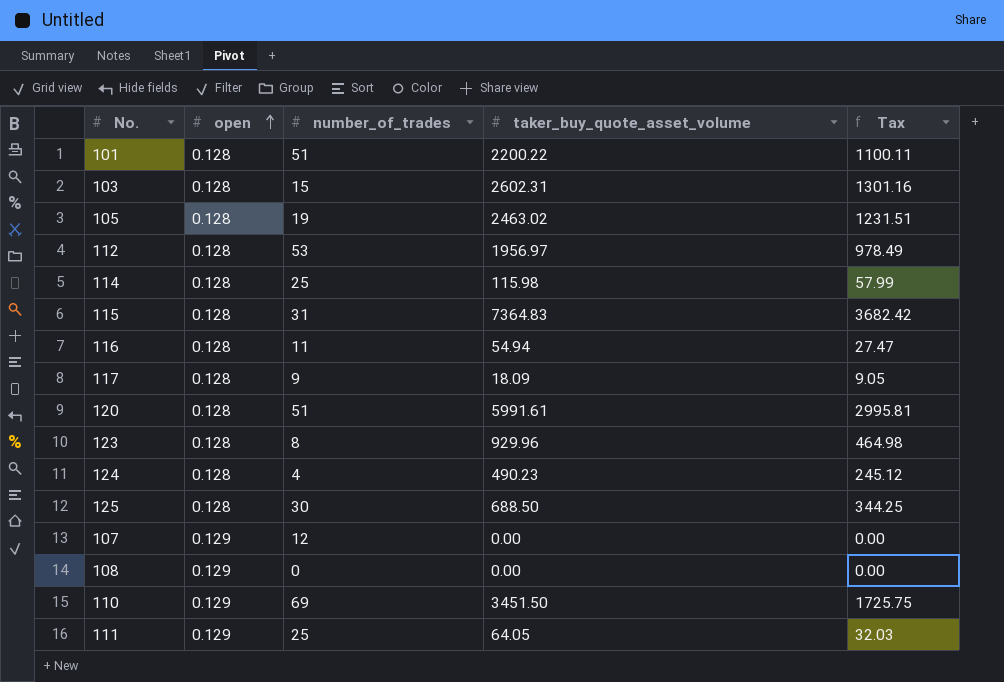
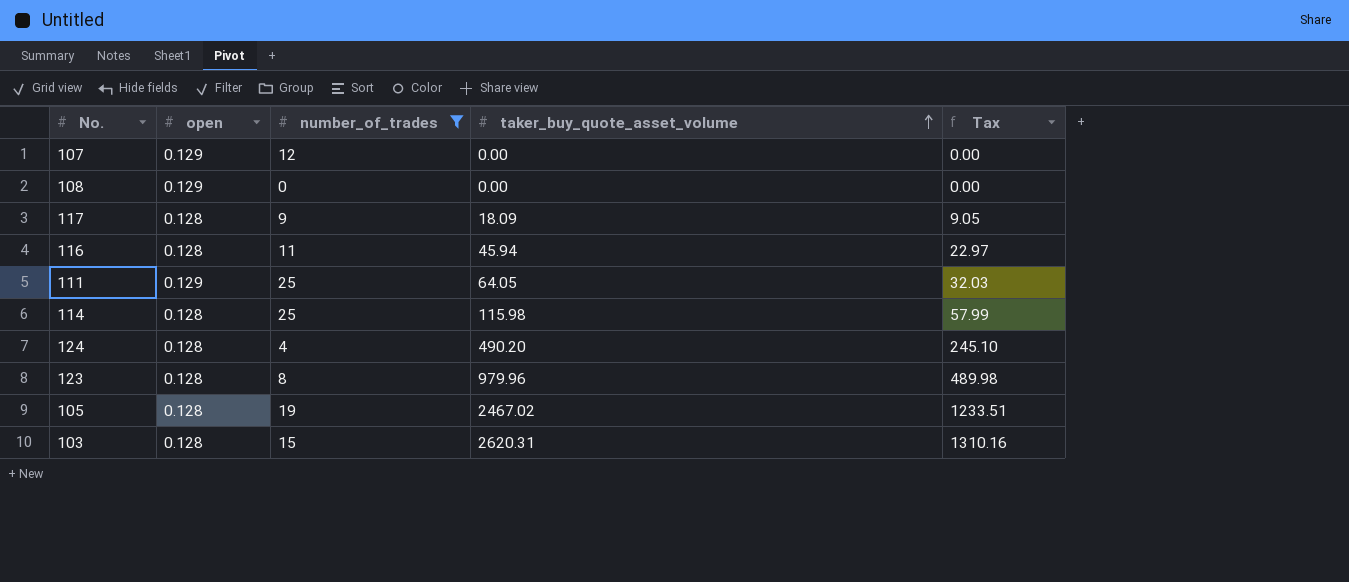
filter: none -> number_of_trades <= 25
row order: open ascending -> taker_buy_quote_asset_volume ascending
116 | taker_buy_quote_asset_volume: 54.94 -> 45.94
116 | Tax: 27.47 -> 22.97
124 | taker_buy_quote_asset_volume: 490.23 -> 490.20
124 | Tax: 245.12 -> 245.10
123 | taker_buy_quote_asset_volume: 929.96 -> 979.96
123 | Tax: 464.98 -> 489.98
105 | taker_buy_quote_asset_volume: 2463.02 -> 2467.02
105 | Tax: 1231.51 -> 1233.51
103 | taker_buy_quote_asset_volume: 2602.31 -> 2620.31
103 | Tax: 1301.16 -> 1310.16

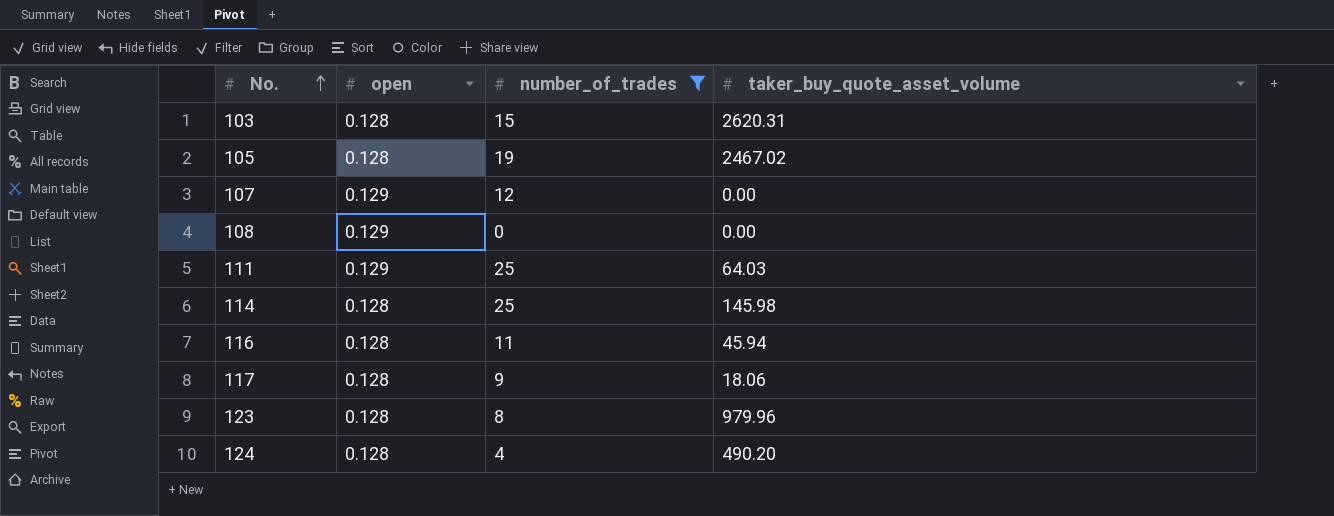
row order: taker_buy_quote_asset_volume ascending -> No. ascending
column Tax | formula: [taker_buy_quote_asset_volume] * 0.5 -> none
111 | taker_buy_quote_asset_volume: 64.05 -> 64.03
114 | taker_buy_quote_asset_volume: 115.98 -> 145.98
117 | taker_buy_quote_asset_volume: 18.09 -> 18.06

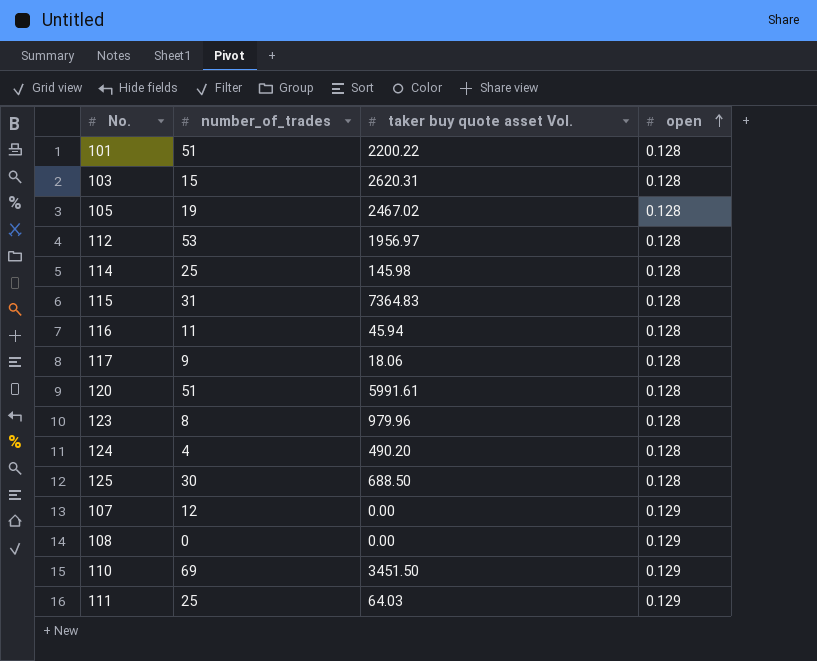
filter: number_of_trades <= 25 -> none
row order: No. ascending -> open ascending
column name: taker_buy_quote_asset_volume -> taker buy quote asset Vol.
column open | position: 2 -> 4

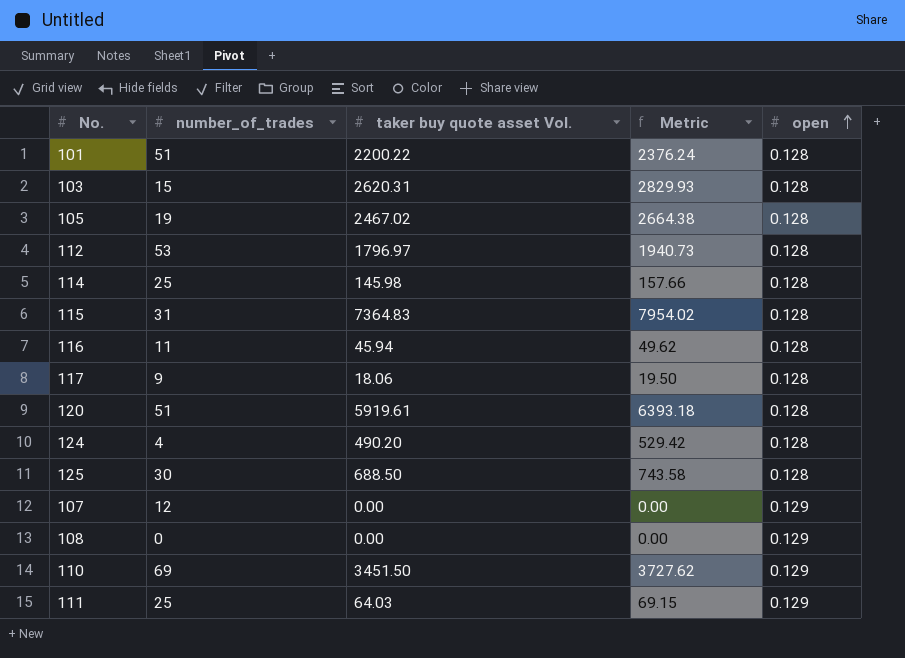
column Metric | formula: none -> [taker buy quote asset Vol.] * 1.08
row 123: 8 | 979.96 | 0.128 -> none
112 | taker buy quote asset Vol.: 1956.97 -> 1796.97
120 | taker buy quote asset Vol.: 5991.61 -> 5919.61

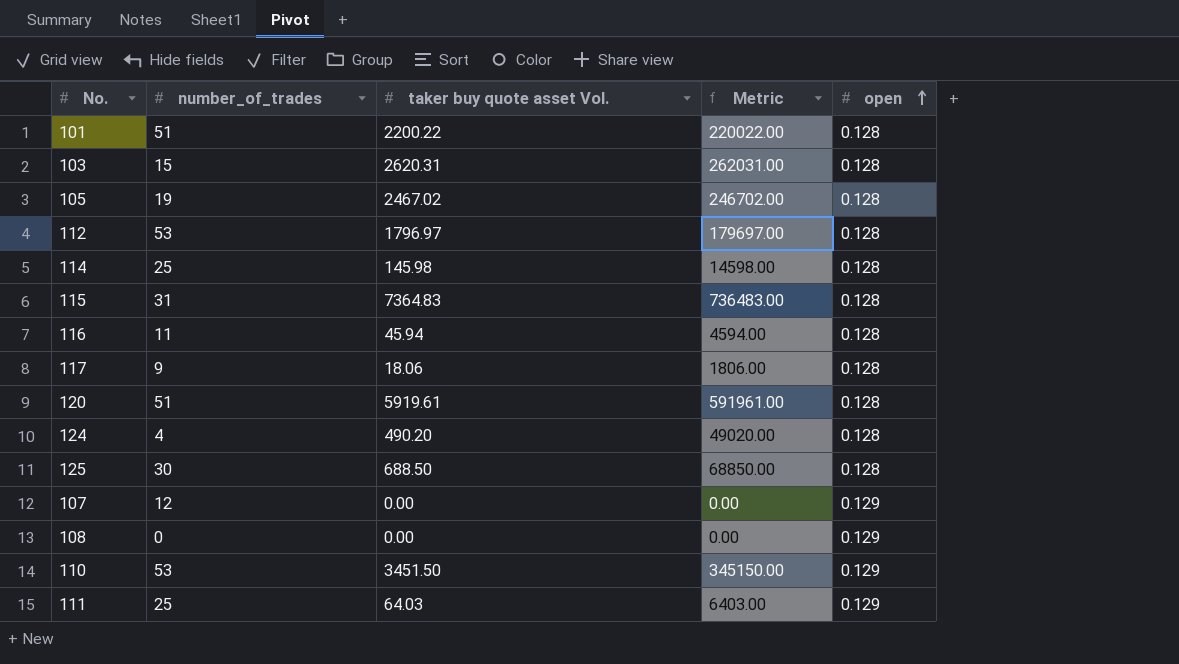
column Metric | formula: [taker buy quote asset Vol.] * 1.08 -> [taker buy quote asset Vol.] * 100
110 | number_of_trades: 69 -> 53

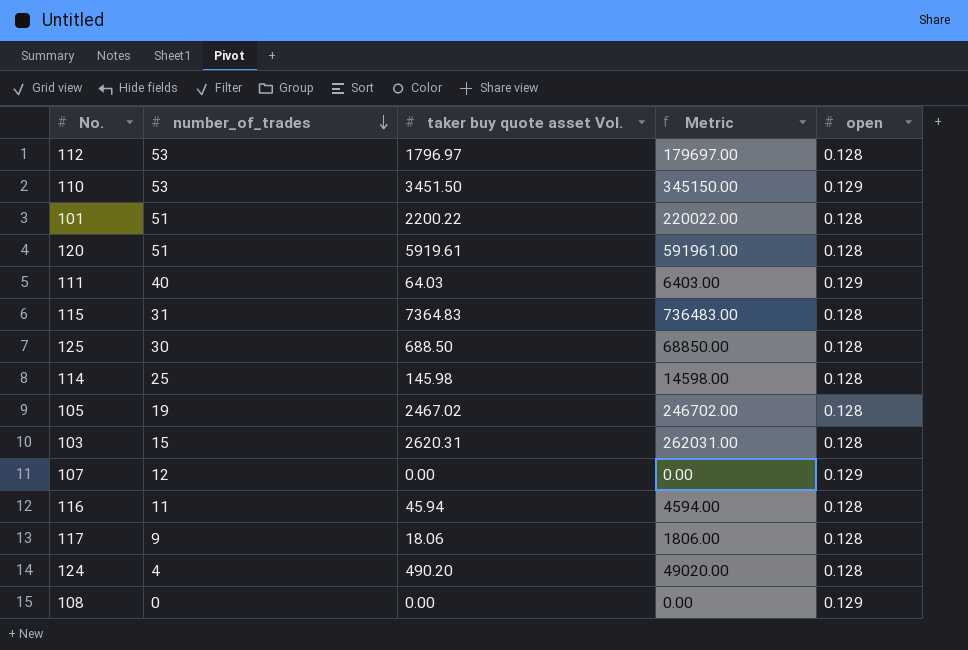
row order: open ascending -> number_of_trades descending
111 | number_of_trades: 25 -> 40

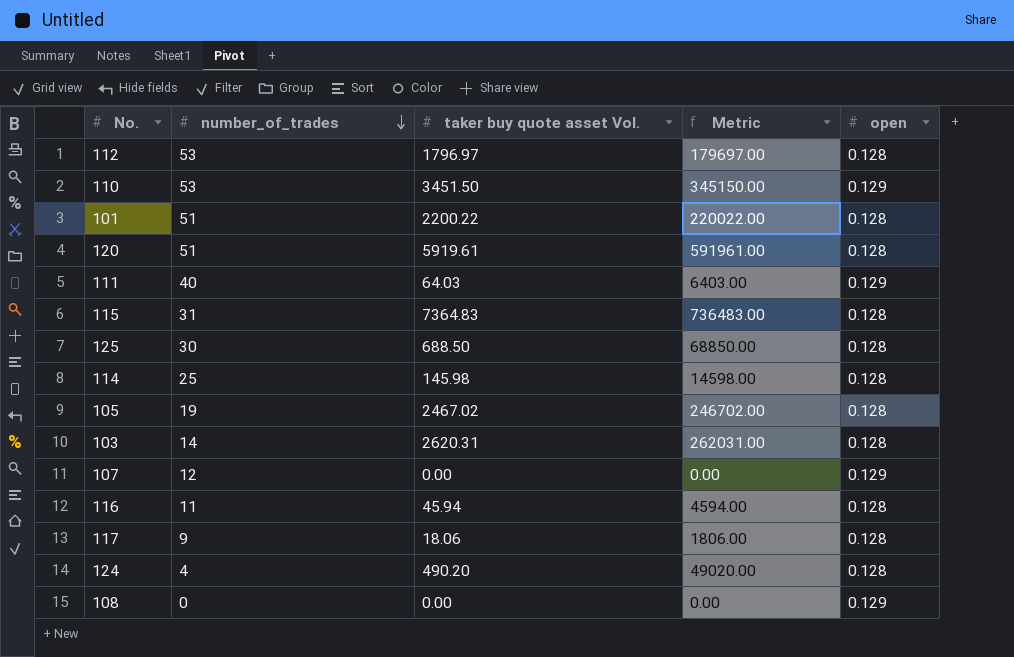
103 | number_of_trades: 15 -> 14

